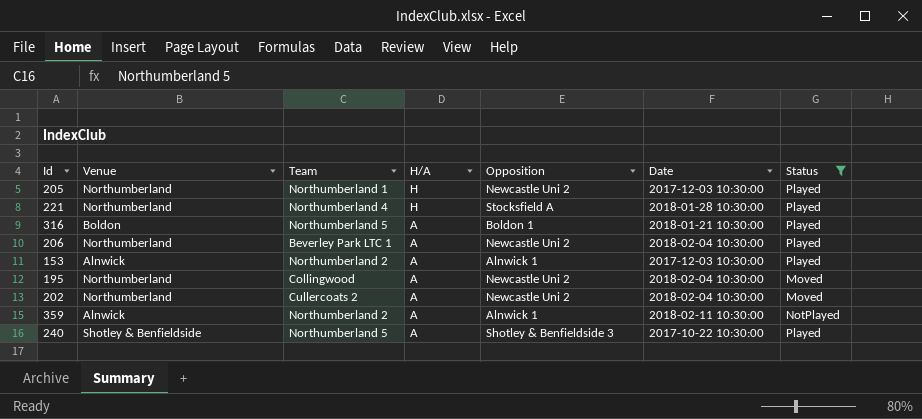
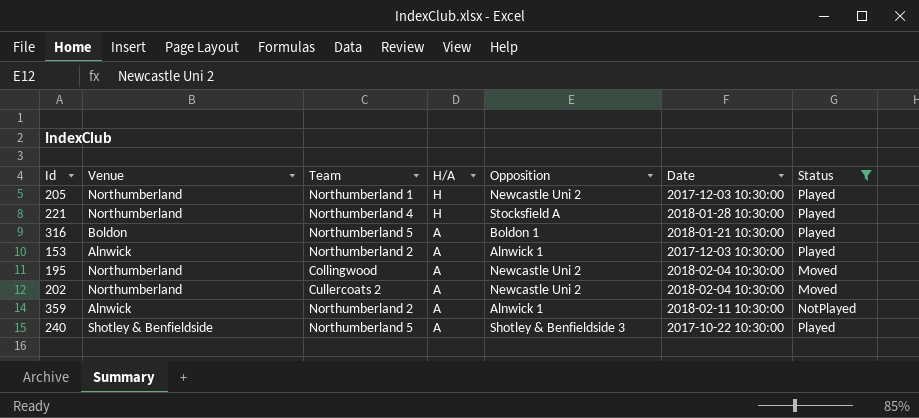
row 206: Northumberland | Beverley Park LTC 1 | A | Newcastle Uni 2 | 2018-02-04 10:30:00 | Played -> none

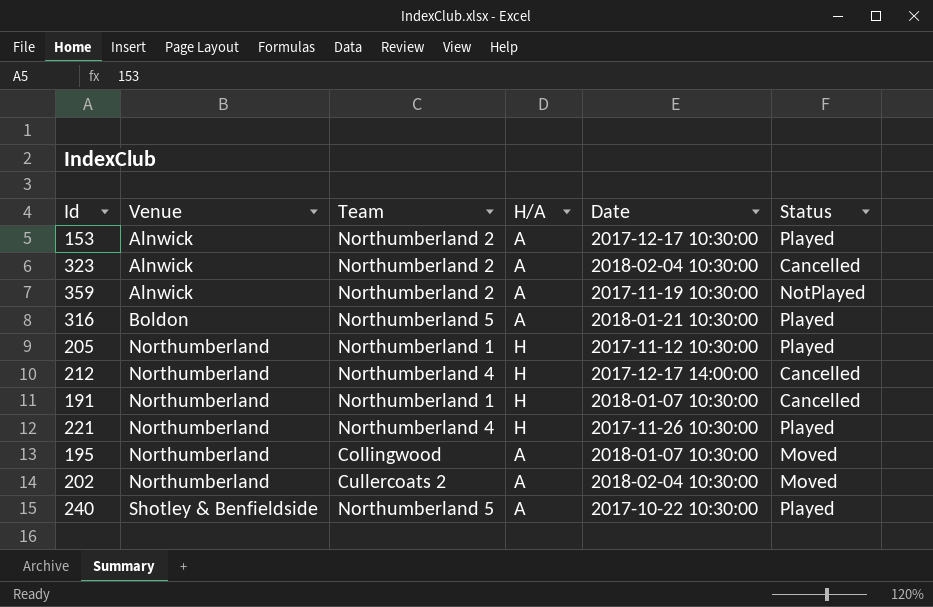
filter: Status != Cancelled -> none
row order: H/A descending -> Venue ascending
column Opposition | position: 5 -> none
153 | Date: 2017-12-03 10:30:00 -> 2017-12-17 10:30:00
359 | Date: 2018-02-11 10:30:00 -> 2017-11-19 10:30:00
205 | Date: 2017-12-03 10:30:00 -> 2017-11-12 10:30:00
221 | Date: 2018-01-28 10:30:00 -> 2017-11-26 10:30:00
195 | Date: 2018-02-04 10:30:00 -> 2018-01-07 10:30:00

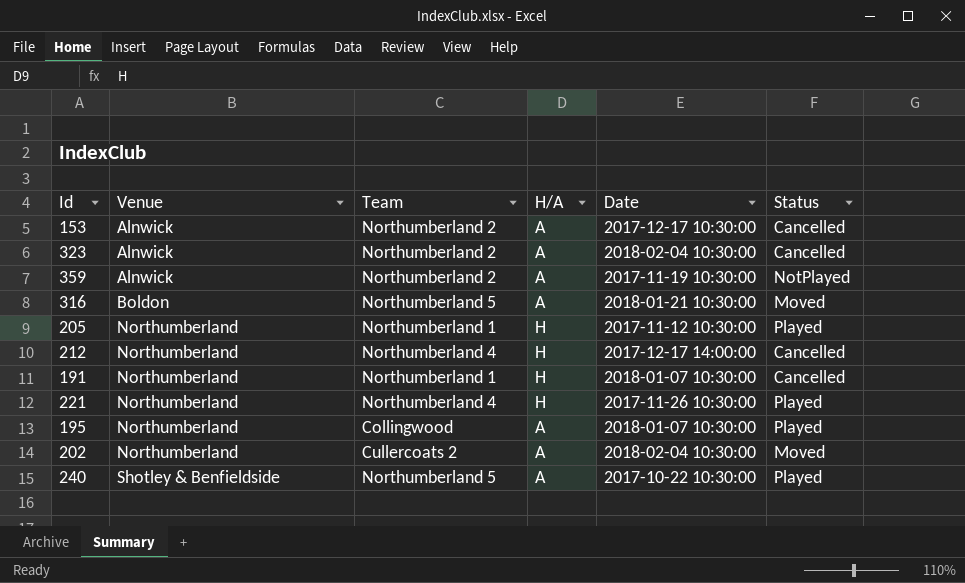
153 | Status: Played -> Cancelled
316 | Status: Played -> Moved
195 | Status: Moved -> Played

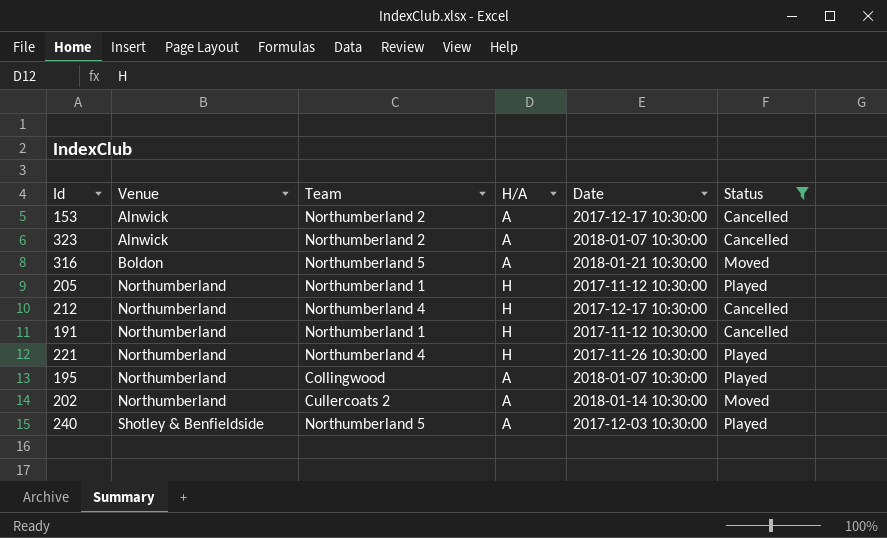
filter: none -> Status != NotPlayed
323 | Date: 2018-02-04 10:30:00 -> 2018-01-07 10:30:00
212 | Date: 2017-12-17 14:00:00 -> 2017-12-17 10:30:00
191 | Date: 2018-01-07 10:30:00 -> 2017-11-12 10:30:00
202 | Date: 2018-02-04 10:30:00 -> 2018-01-14 10:30:00
240 | Date: 2017-10-22 10:30:00 -> 2017-12-03 10:30:00

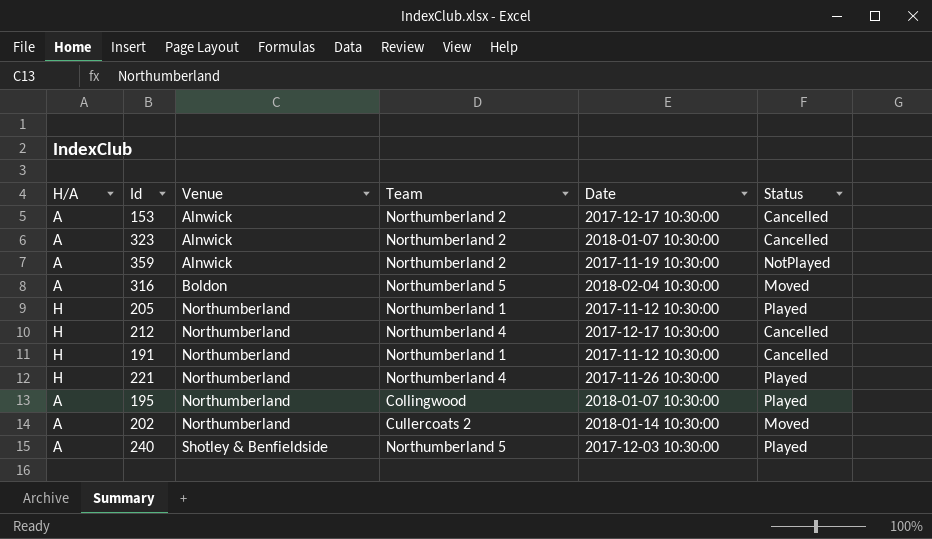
filter: Status != NotPlayed -> none
column H/A | position: 4 -> 1
316 | Date: 2018-01-21 10:30:00 -> 2018-02-04 10:30:00

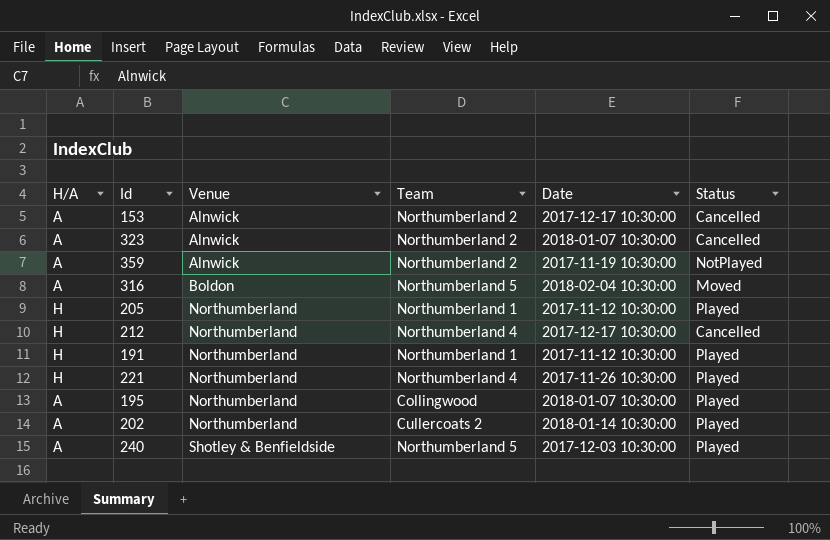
191 | Status: Cancelled -> Played
202 | Status: Moved -> Played

